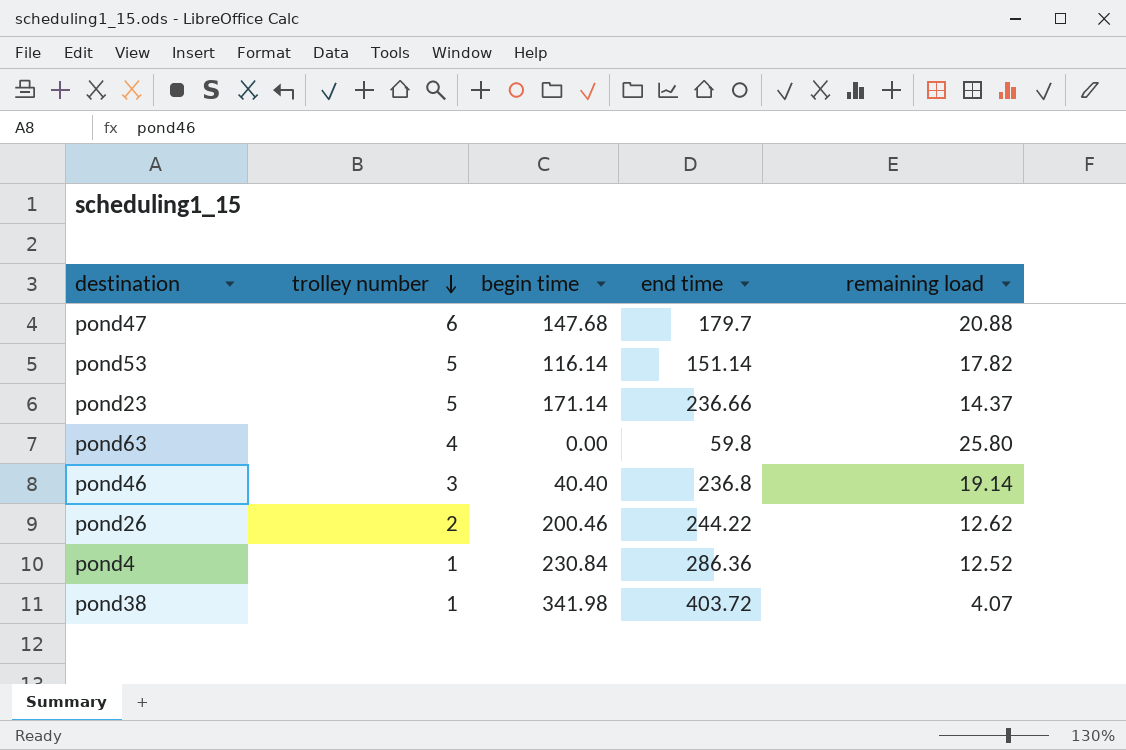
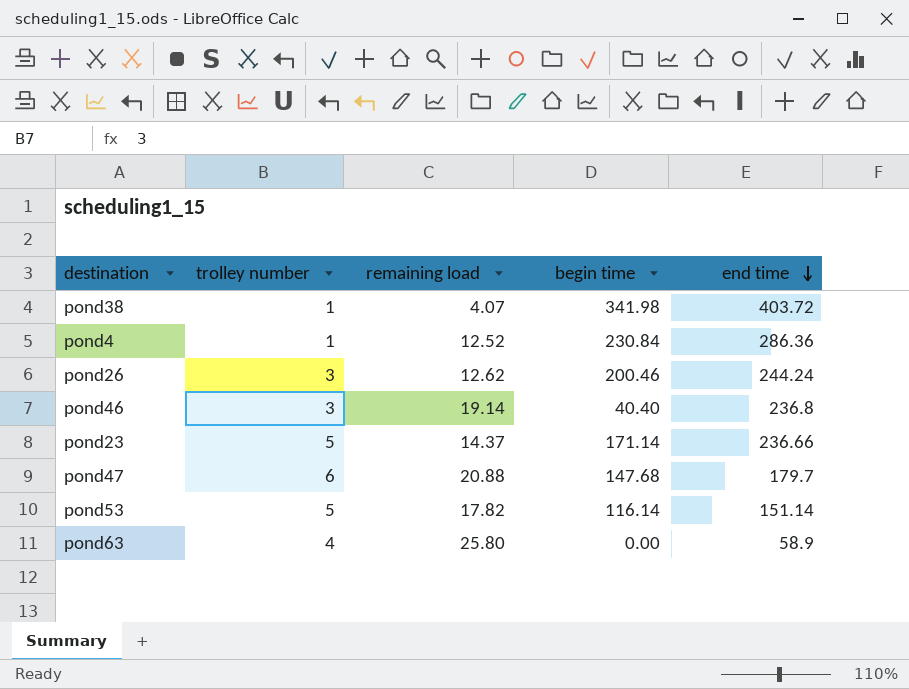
row order: trolley number descending -> end time descending
column remaining load | position: 5 -> 3
pond26 | trolley number: 2 -> 3
pond26 | end time: 244.22 -> 244.24
pond63 | end time: 59.8 -> 58.9

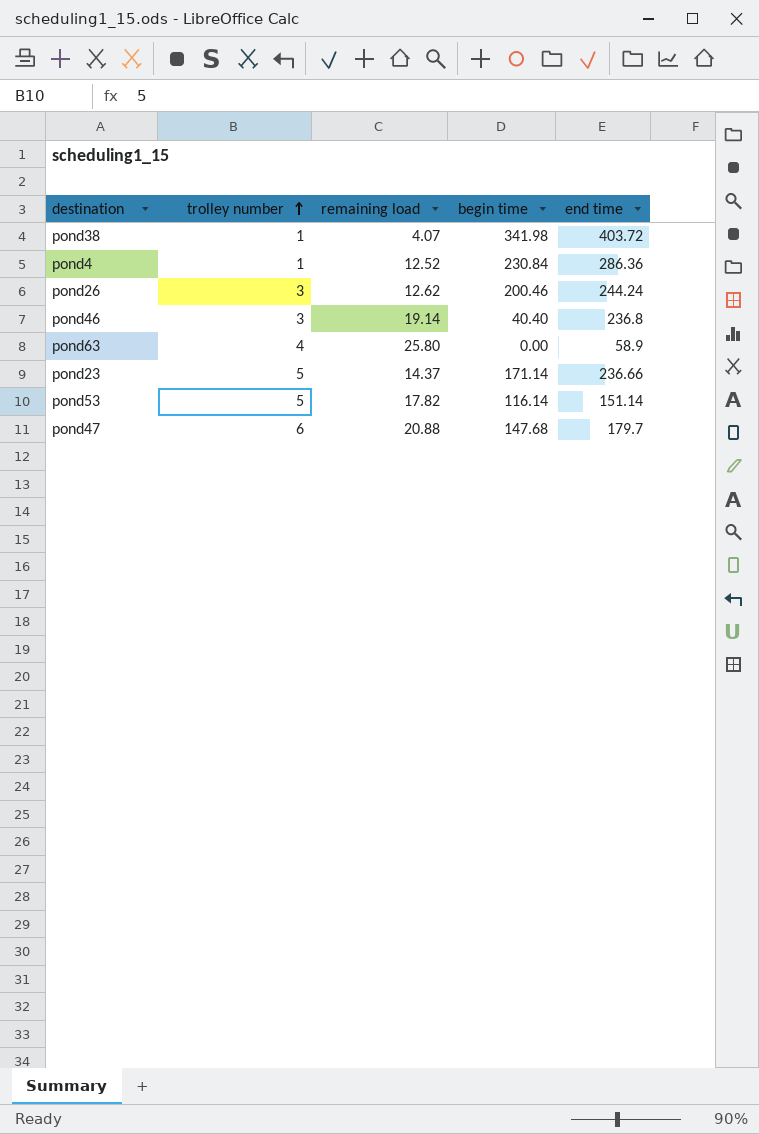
row order: end time descending -> trolley number ascending

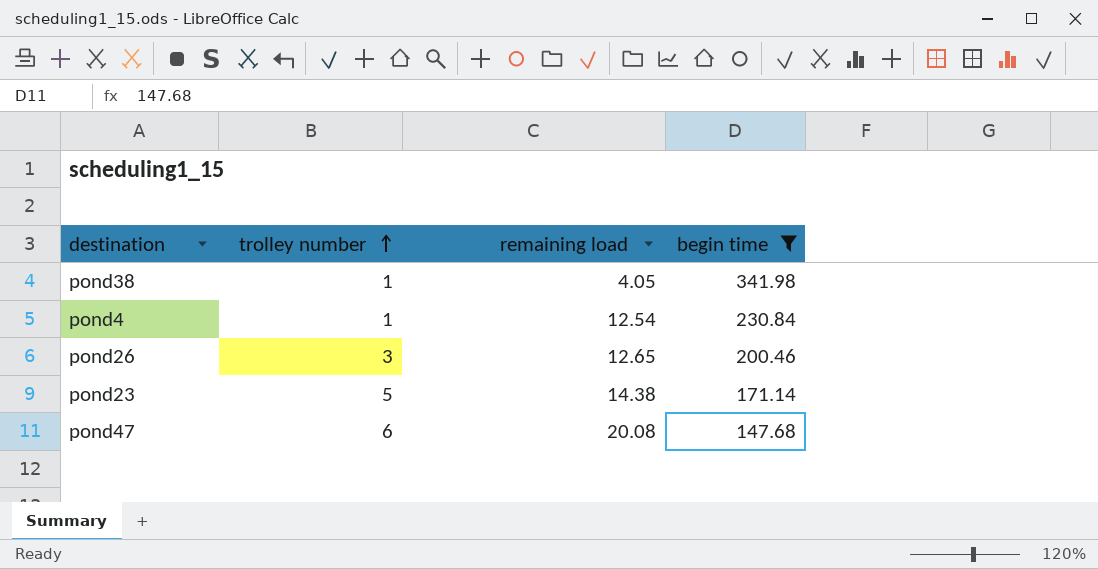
filter: none -> begin time >= 147.68
column end time | position: 5 -> none
pond38 | remaining load: 4.07 -> 4.05
pond4 | remaining load: 12.52 -> 12.54
pond26 | remaining load: 12.62 -> 12.65
pond23 | remaining load: 14.37 -> 14.38
pond47 | remaining load: 20.88 -> 20.08

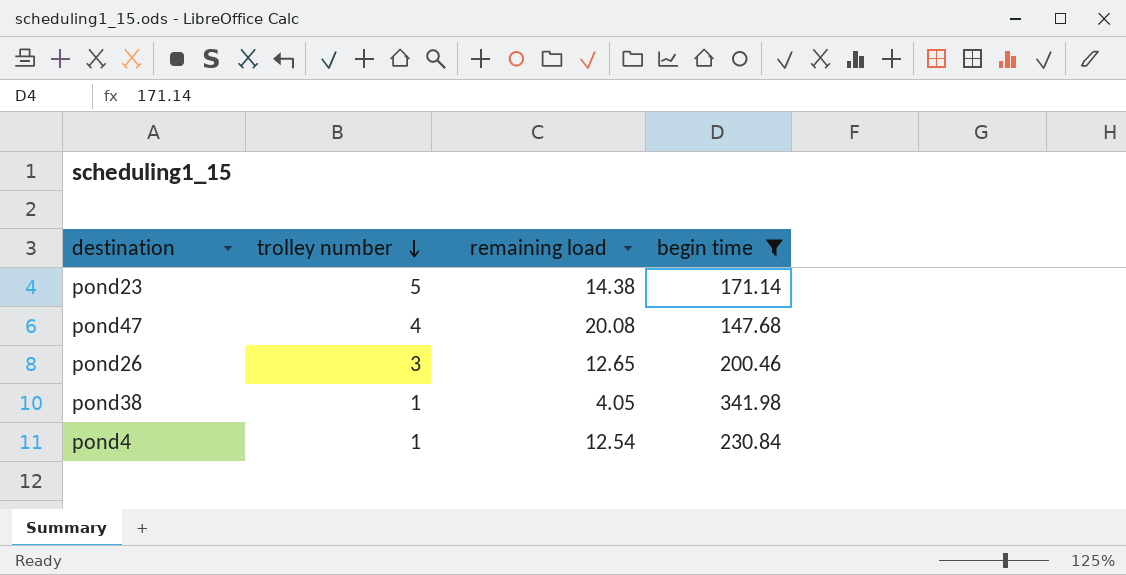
row order: trolley number ascending -> trolley number descending
pond47 | trolley number: 6 -> 4

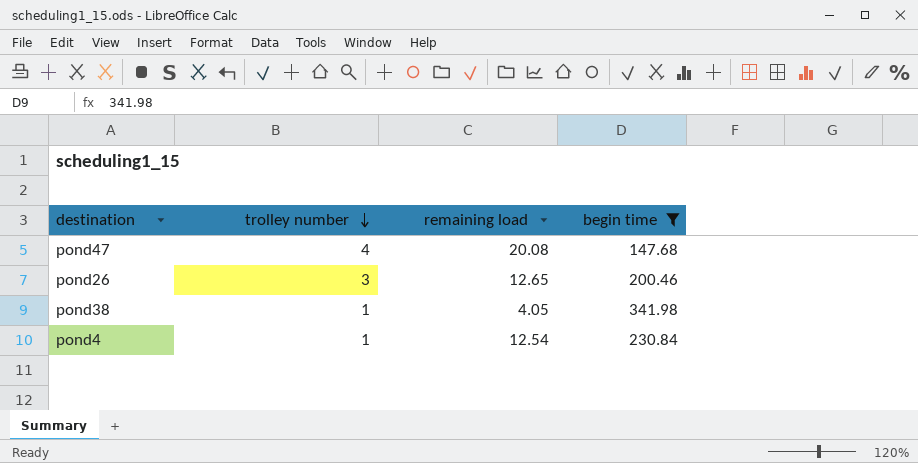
row pond23: 5 | 14.38 | 171.14 -> none

